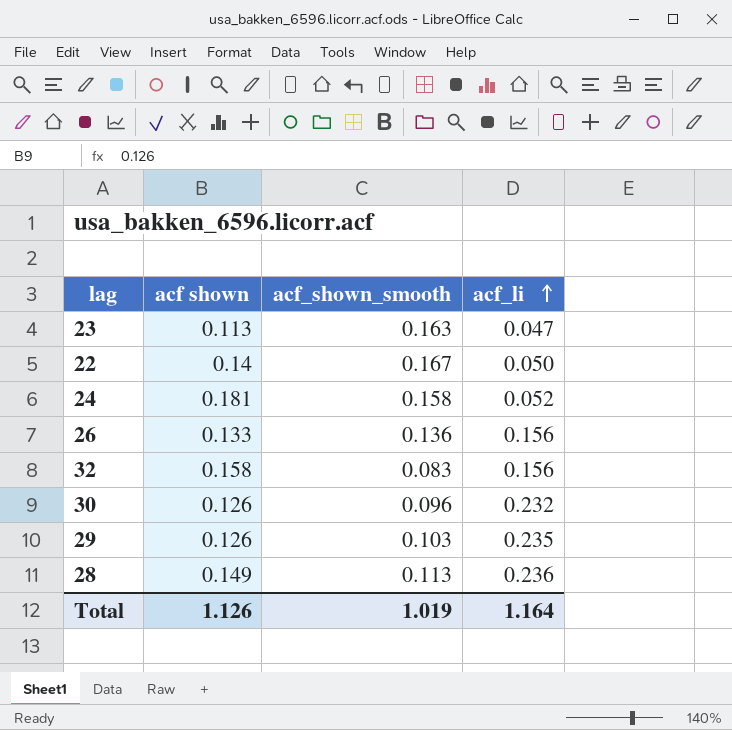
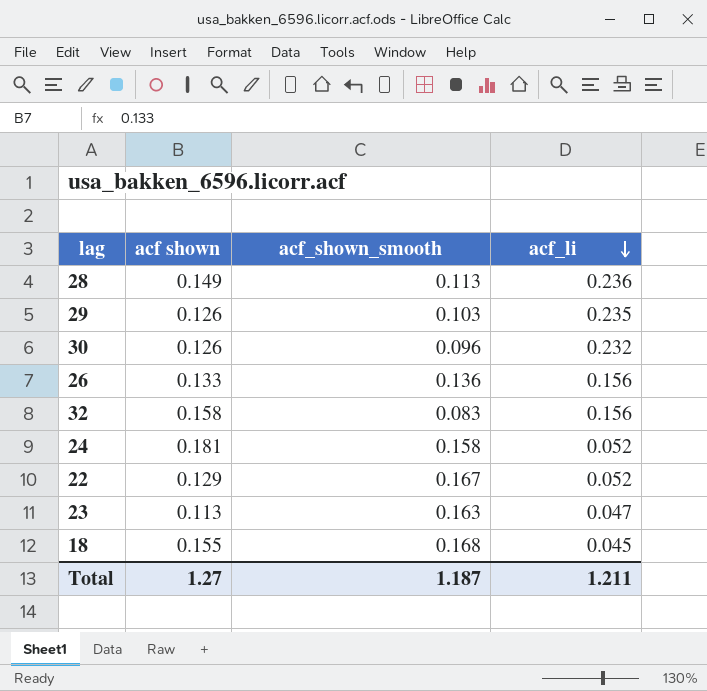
row order: acf_li ascending -> acf_li descending
22 | acf shown: 0.14 -> 0.129
22 | acf_li: 0.050 -> 0.052
row 18: none -> 0.155 | 0.168 | 0.045
Total | acf shown: 1.126 -> 1.27
Total | acf_shown_smooth: 1.019 -> 1.187
Total | acf_li: 1.164 -> 1.211

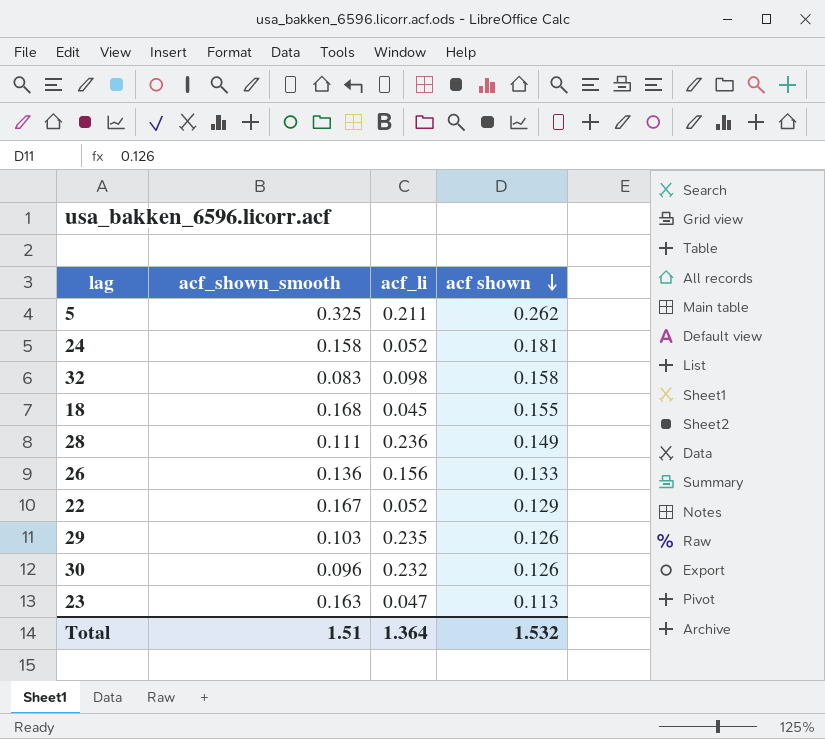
row order: acf_li descending -> acf shown descending
column acf shown | position: 2 -> 4
row 5: none -> 0.325 | 0.211 | 0.262
32 | acf_li: 0.156 -> 0.098
28 | acf_shown_smooth: 0.113 -> 0.111
Total | acf_shown_smooth: 1.187 -> 1.51
Total | acf_li: 1.211 -> 1.364
Total | acf shown: 1.27 -> 1.532

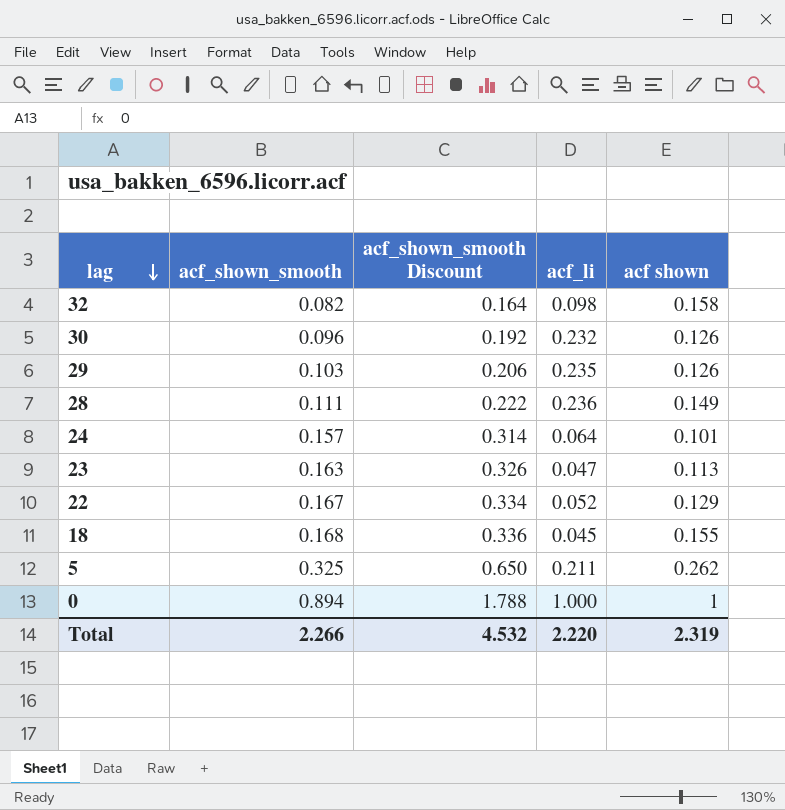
row order: acf shown descending -> lag descending
column acf_shown_smooth Discount | formula: none -> [acf_shown_smooth] * 2
row 26: 0.136 | 0.156 | 0.133 -> none
32 | acf_shown_smooth: 0.083 -> 0.082
24 | acf_shown_smooth: 0.158 -> 0.157
24 | acf_li: 0.052 -> 0.064
24 | acf shown: 0.181 -> 0.101
row 0: none -> 0.894 | 1.788 | 1.000 | 1
Total | acf_shown_smooth: 1.51 -> 2.266
Total | acf_li: 1.364 -> 2.220
Total | acf shown: 1.532 -> 2.319

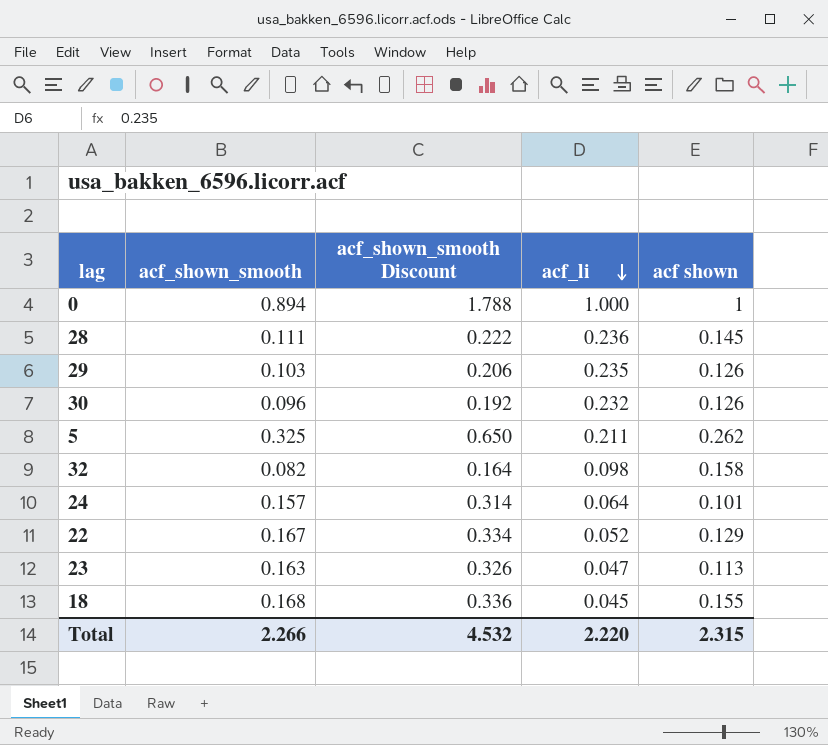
row order: lag descending -> acf_li descending
28 | acf shown: 0.149 -> 0.145
Total | acf shown: 2.319 -> 2.315

